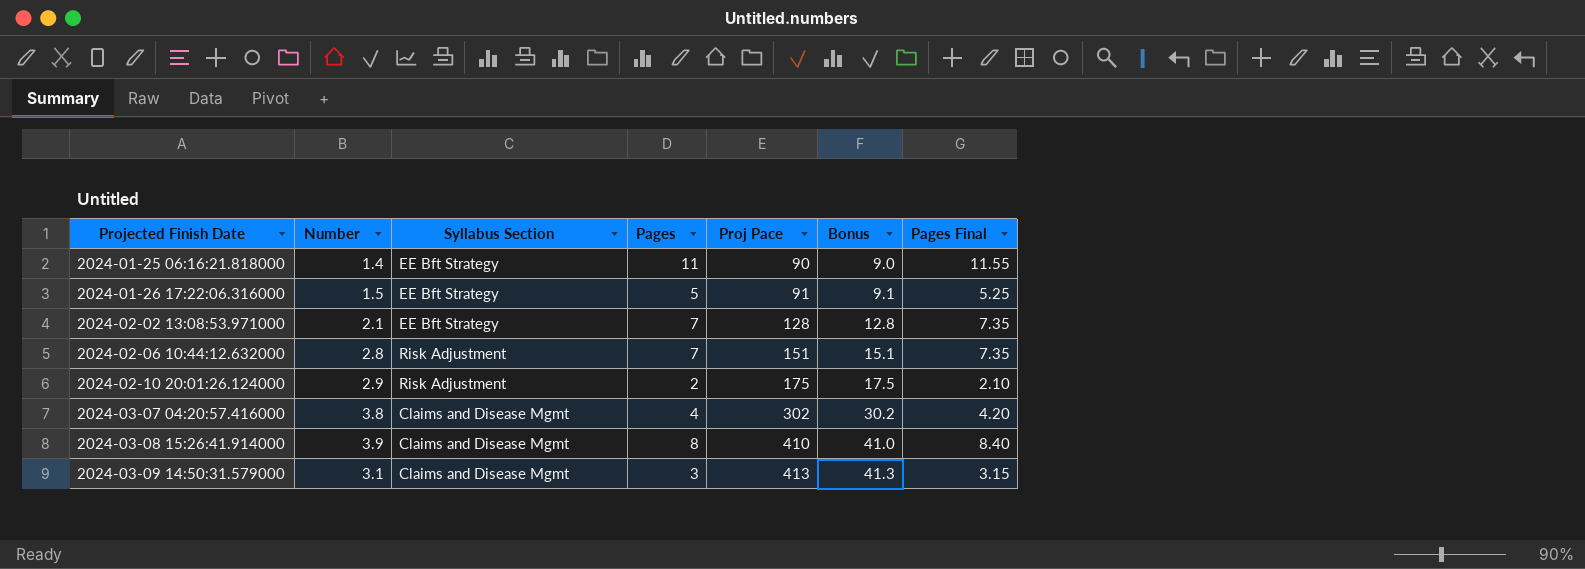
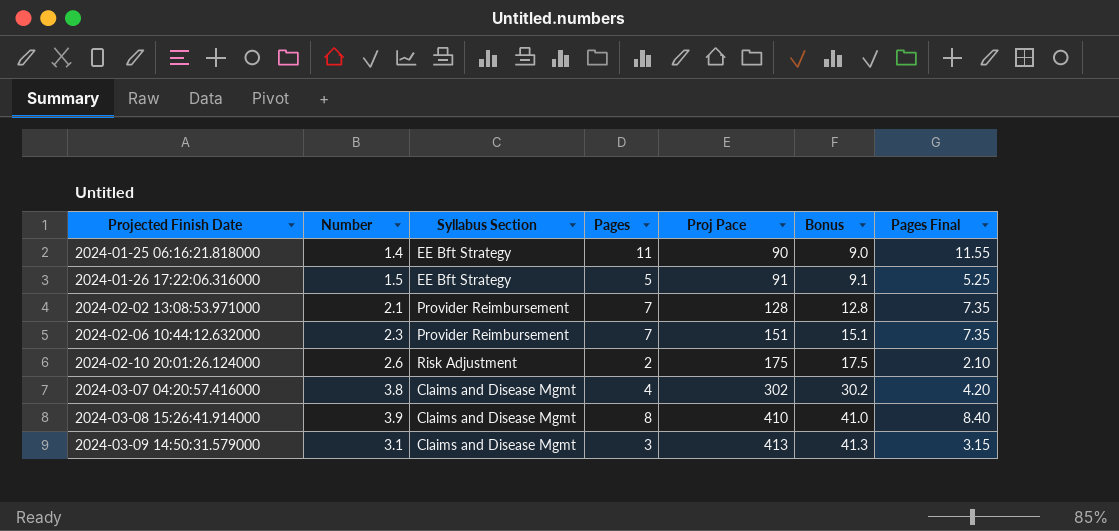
2024-02-02 13:08:53.971000 | Syllabus Section: EE Bft Strategy -> Provider Reimbursement
2024-02-06 10:44:12.632000 | Number: 2.8 -> 2.3
2024-02-06 10:44:12.632000 | Syllabus Section: Risk Adjustment -> Provider Reimbursement
2024-02-10 20:01:26.124000 | Number: 2.9 -> 2.6

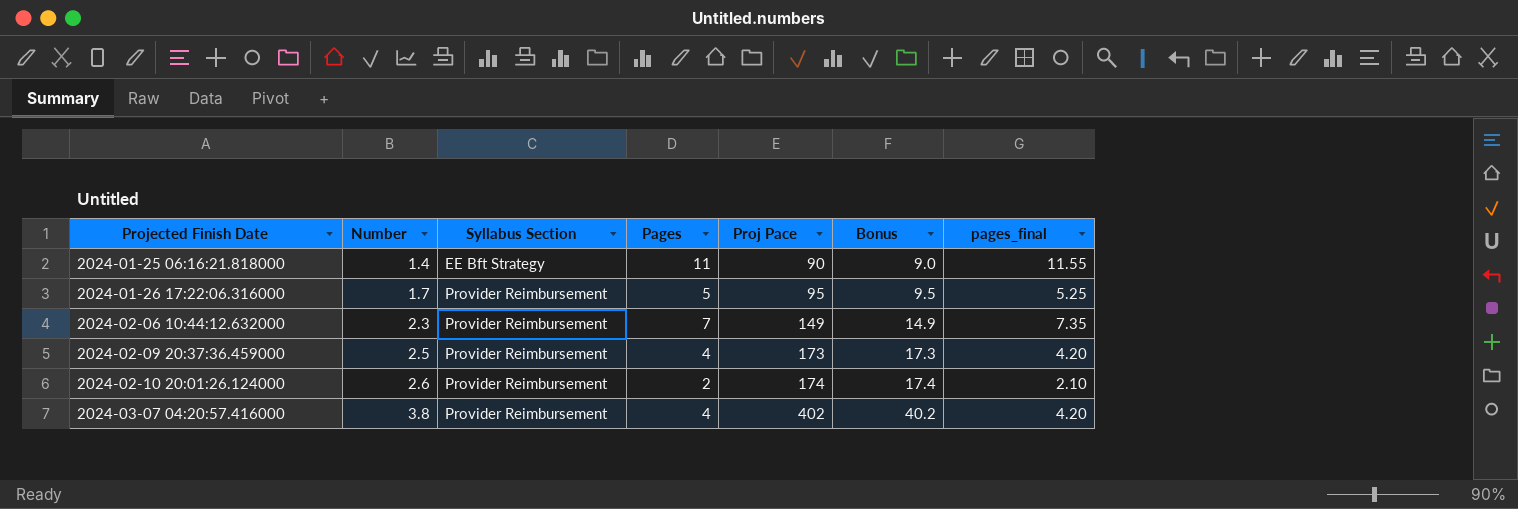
column name: Pages Final -> pages_final
row 2024-02-02 13:08:53.971000: 2.1 | Provider Reimbursement | 7 | 128 | 12.8 | 7.35 -> none
row 2024-03-08 15:26:41.914000: 3.9 | Claims and Disease Mgmt | 8 | 410 | 41.0 | 8.40 -> none
row 2024-03-09 14:50:31.579000: 3.1 | Claims and Disease Mgmt | 3 | 413 | 41.3 | 3.15 -> none
2024-01-26 17:22:06.316000 | Number: 1.5 -> 1.7
2024-01-26 17:22:06.316000 | Syllabus Section: EE Bft Strategy -> Provider Reimbursement
2024-01-26 17:22:06.316000 | Proj Pace: 91 -> 95
2024-01-26 17:22:06.316000 | Bonus: 9.1 -> 9.5
2024-02-06 10:44:12.632000 | Proj Pace: 151 -> 149
2024-02-06 10:44:12.632000 | Bonus: 15.1 -> 14.9
row 2024-02-09 20:37:36.459000: none -> 2.5 | Provider Reimbursement | 4 | 173 | 17.3 | 4.20
2024-02-10 20:01:26.124000 | Syllabus Section: Risk Adjustment -> Provider Reimbursement
2024-02-10 20:01:26.124000 | Proj Pace: 175 -> 174
2024-02-10 20:01:26.124000 | Bonus: 17.5 -> 17.4
2024-03-07 04:20:57.416000 | Syllabus Section: Claims and Disease Mgmt -> Provider Reimbursement
2024-03-07 04:20:57.416000 | Proj Pace: 302 -> 402
2024-03-07 04:20:57.416000 | Bonus: 30.2 -> 40.2

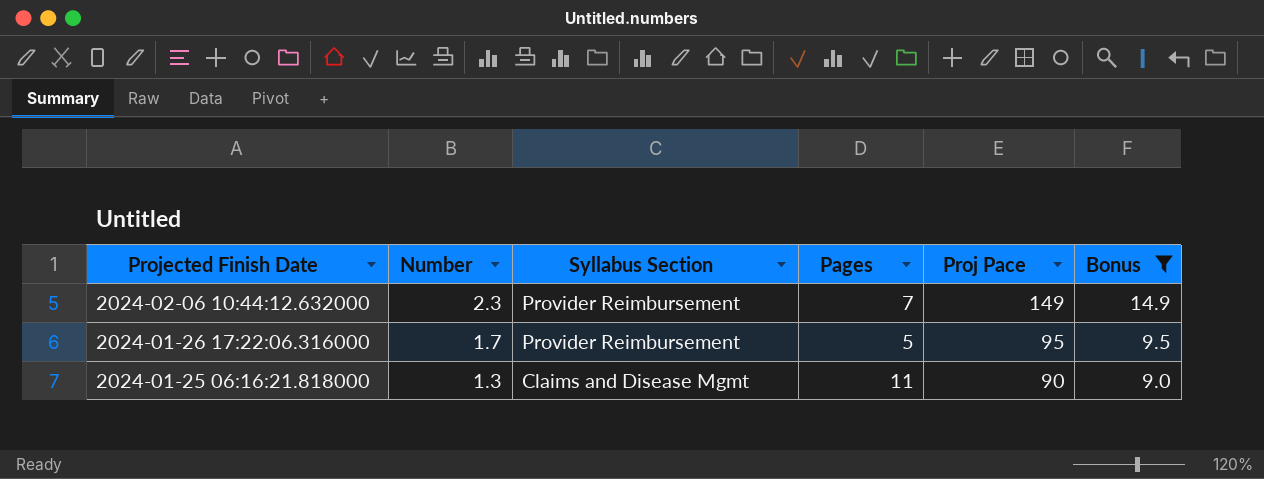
filter: none -> Bonus <= 14.9
row order: Projected Finish Date ascending -> Projected Finish Date descending
column pages_final | formula: [Pages] * 1.05 -> none
2024-01-25 06:16:21.818000 | Number: 1.4 -> 1.3
2024-01-25 06:16:21.818000 | Syllabus Section: EE Bft Strategy -> Claims and Disease Mgmt

